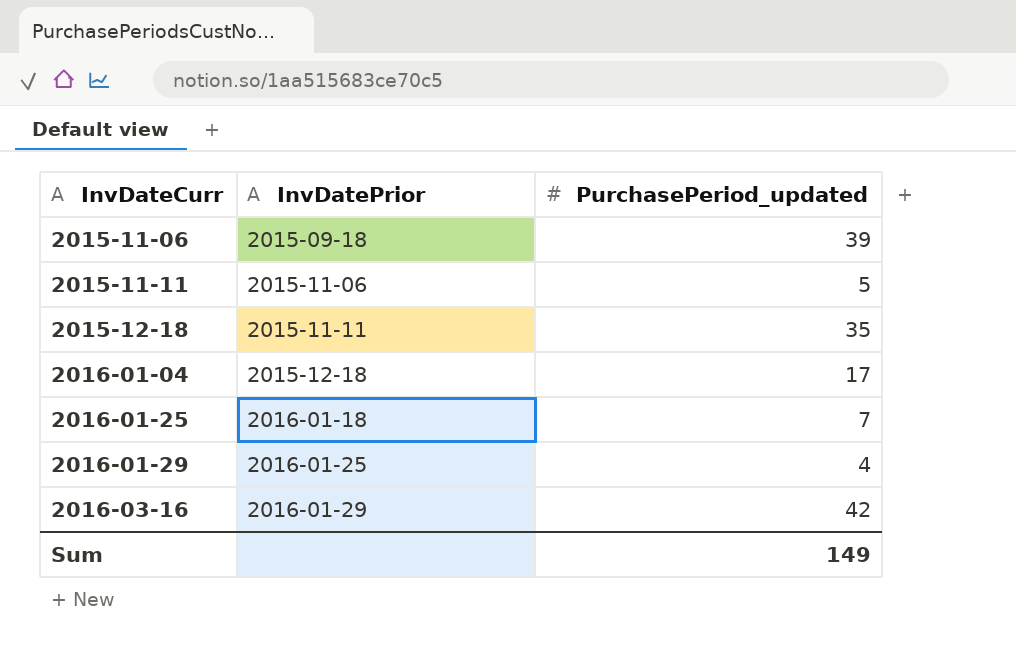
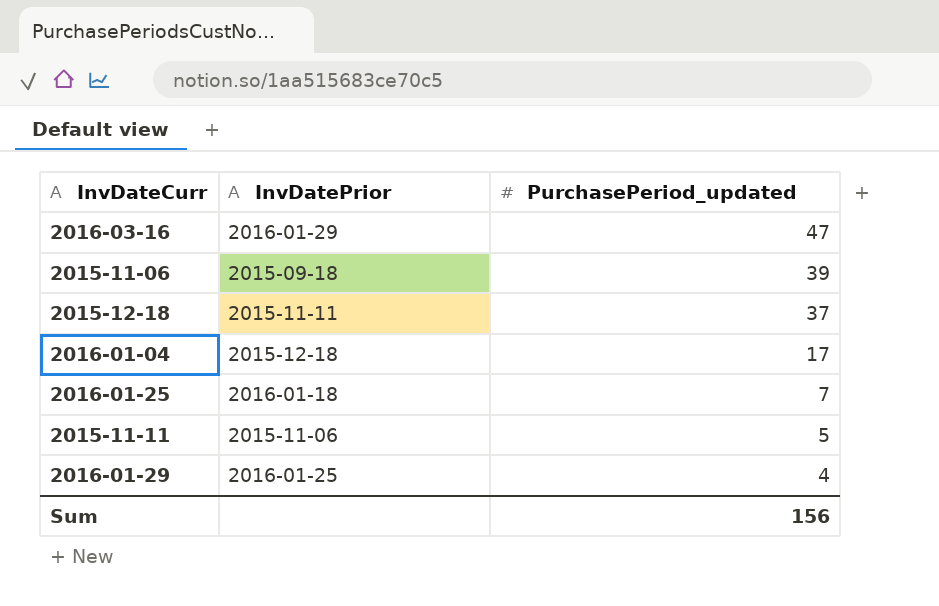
row order: InvDateCurr ascending -> PurchasePeriod_updated descending
2016-03-16 | PurchasePeriod_updated: 42 -> 47
2015-12-18 | PurchasePeriod_updated: 35 -> 37
Sum | PurchasePeriod_updated: 149 -> 156

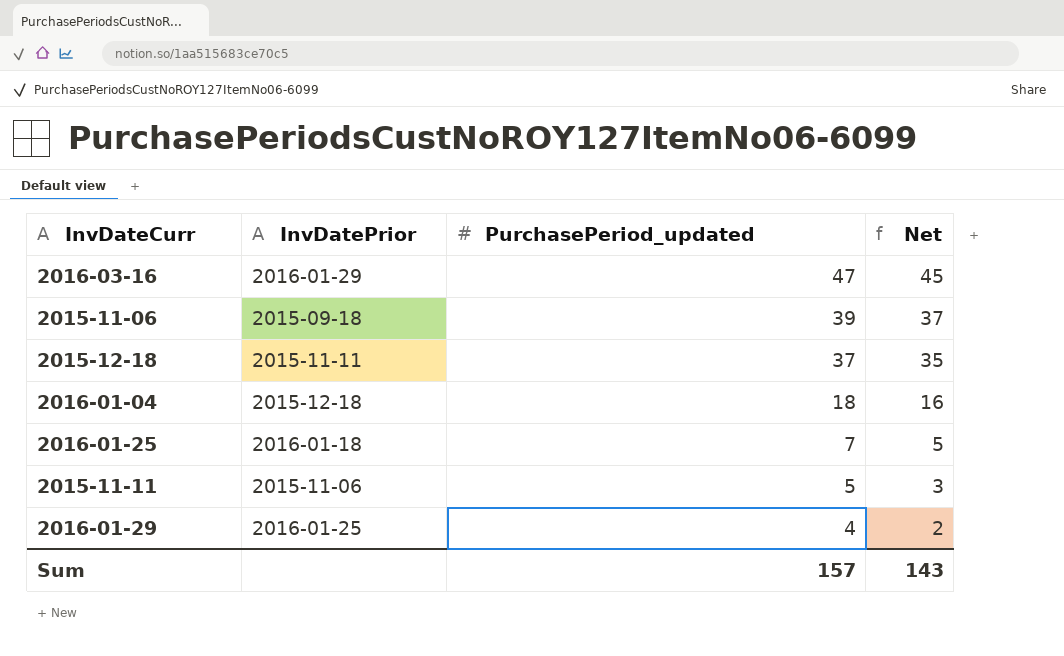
column Net | formula: none -> [PurchasePeriod_updated] - 2
2016-01-04 | PurchasePeriod_updated: 17 -> 18
Sum | PurchasePeriod_updated: 156 -> 157

